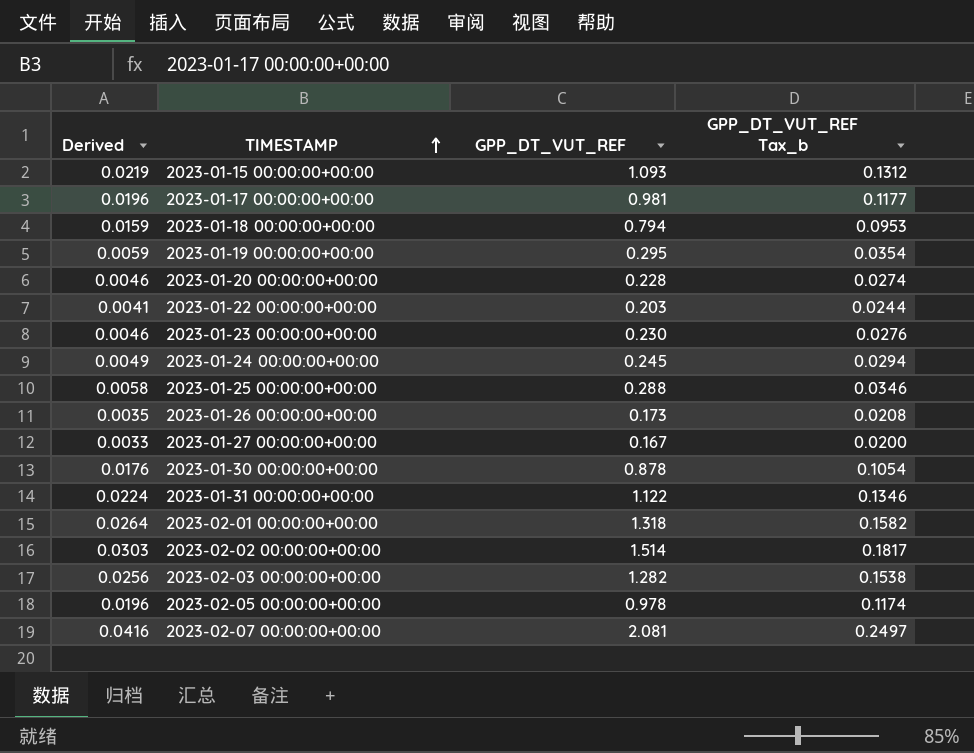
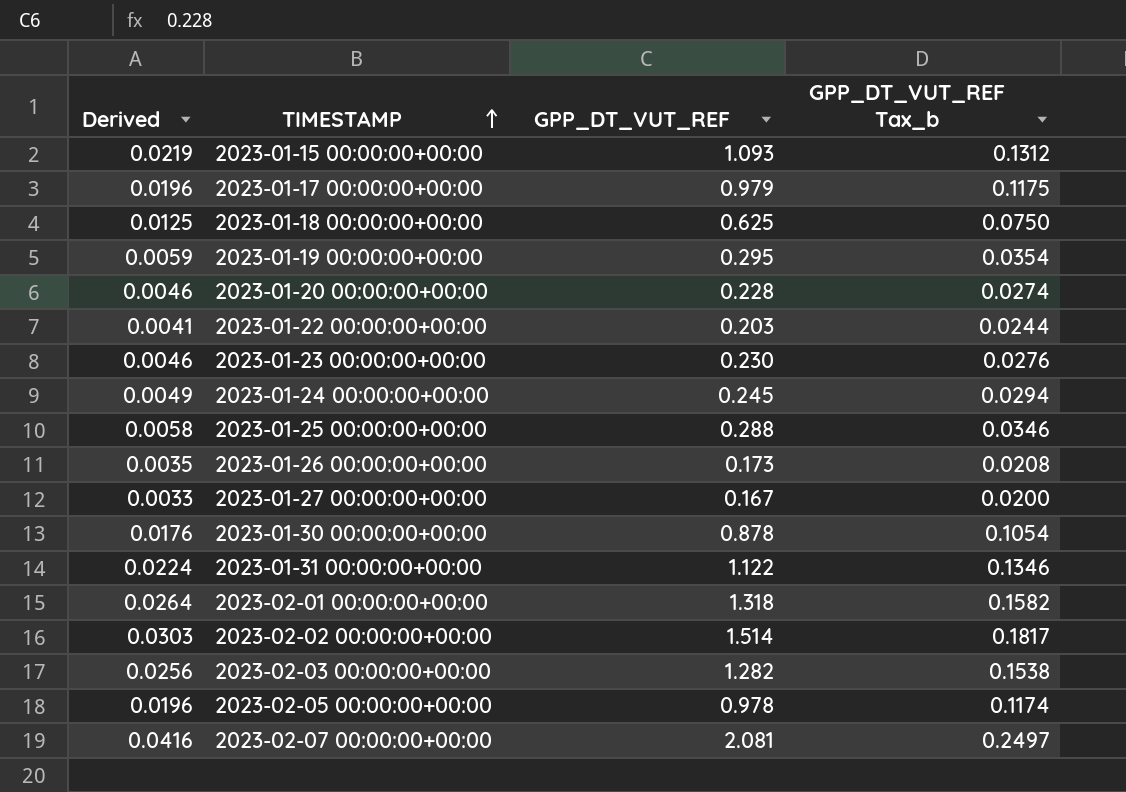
2023-01-17 00:00:00+00:00 | GPP_DT_VUT_REF: 0.981 -> 0.979
2023-01-17 00:00:00+00:00 | GPP_DT_VUT_REF Tax_b: 0.1177 -> 0.1175
2023-01-18 00:00:00+00:00 | Derived: 0.0159 -> 0.0125
2023-01-18 00:00:00+00:00 | GPP_DT_VUT_REF: 0.794 -> 0.625
2023-01-18 00:00:00+00:00 | GPP_DT_VUT_REF Tax_b: 0.0953 -> 0.0750

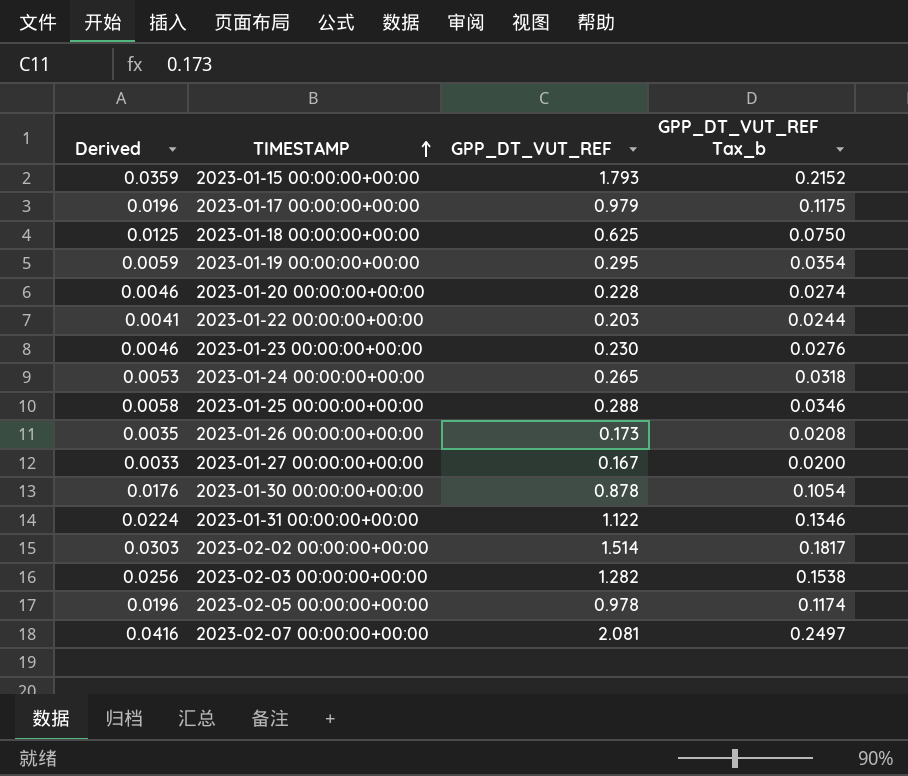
row 2023-02-01 00:00:00+00:00: 0.0264 | 1.318 | 0.1582 -> none
2023-01-15 00:00:00+00:00 | Derived: 0.0219 -> 0.0359
2023-01-15 00:00:00+00:00 | GPP_DT_VUT_REF: 1.093 -> 1.793
2023-01-15 00:00:00+00:00 | GPP_DT_VUT_REF Tax_b: 0.1312 -> 0.2152
2023-01-24 00:00:00+00:00 | Derived: 0.0049 -> 0.0053
2023-01-24 00:00:00+00:00 | GPP_DT_VUT_REF: 0.245 -> 0.265
2023-01-24 00:00:00+00:00 | GPP_DT_VUT_REF Tax_b: 0.0294 -> 0.0318

